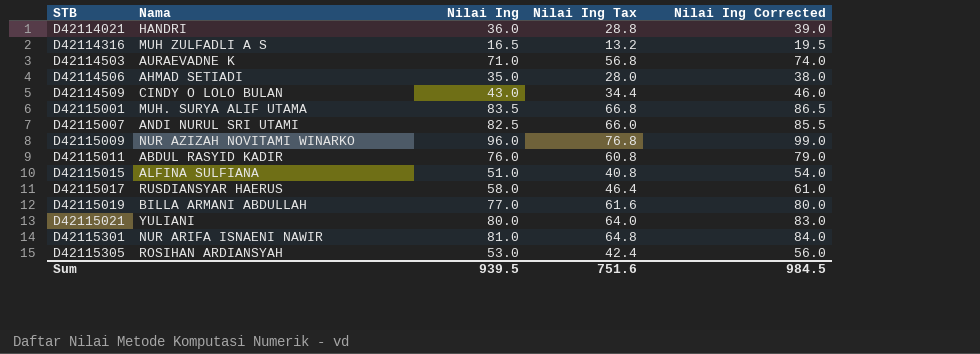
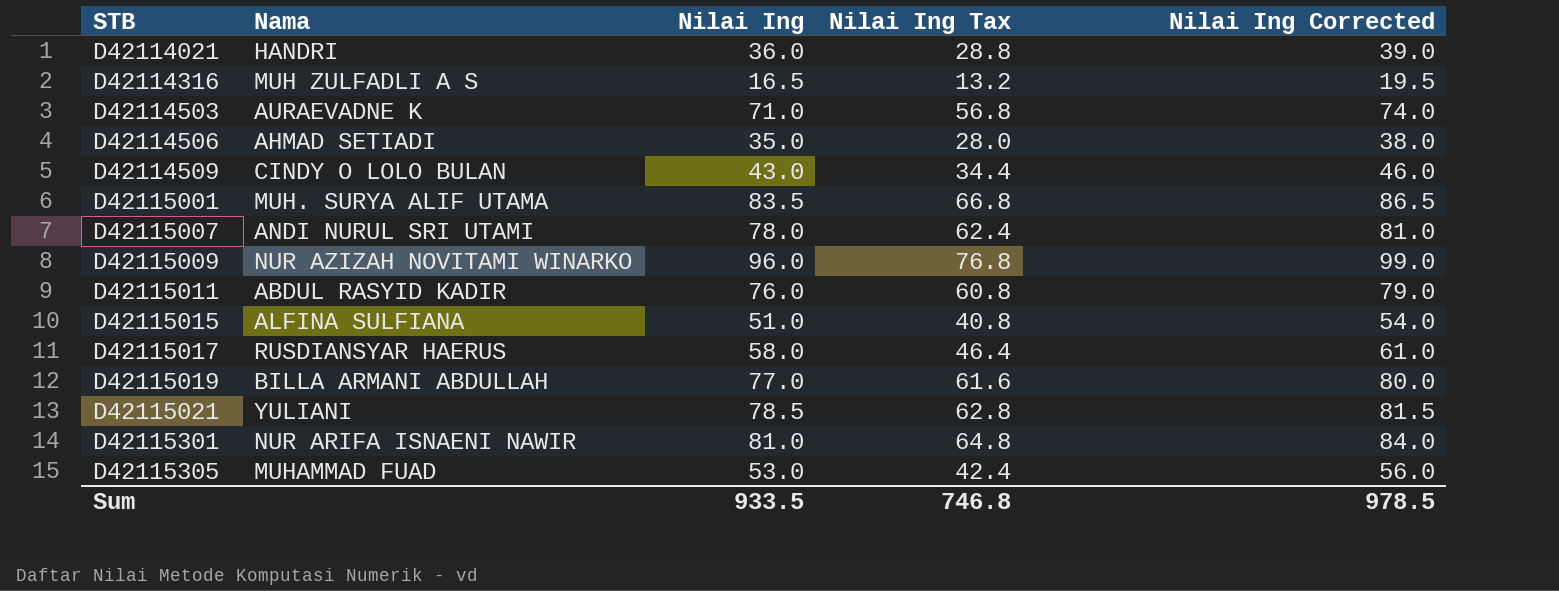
D42115007 | Nilai Ing: 82.5 -> 78.0
D42115007 | Nilai Ing Tax: 66.0 -> 62.4
D42115007 | Nilai Ing Corrected: 85.5 -> 81.0
D42115021 | Nilai Ing: 80.0 -> 78.5
D42115021 | Nilai Ing Tax: 64.0 -> 62.8
D42115021 | Nilai Ing Corrected: 83.0 -> 81.5
D42115305 | Nama: ROSIHAN ARDIANSYAH -> MUHAMMAD FUAD
Sum | Nilai Ing: 939.5 -> 933.5
Sum | Nilai Ing Tax: 751.6 -> 746.8
Sum | Nilai Ing Corrected: 984.5 -> 978.5

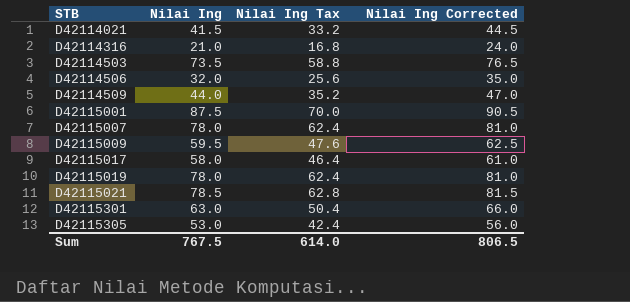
column Nama | position: 2 -> none
row D42115011: ABDUL RASYID KADIR | 76.0 | 60.8 | 79.0 -> none
row D42115015: ALFINA SULFIANA | 51.0 | 40.8 | 54.0 -> none
D42114021 | Nilai Ing: 36.0 -> 41.5
D42114021 | Nilai Ing Tax: 28.8 -> 33.2
D42114021 | Nilai Ing Corrected: 39.0 -> 44.5
D42114316 | Nilai Ing: 16.5 -> 21.0
D42114316 | Nilai Ing Tax: 13.2 -> 16.8
D42114316 | Nilai Ing Corrected: 19.5 -> 24.0
D42114503 | Nilai Ing: 71.0 -> 73.5
D42114503 | Nilai Ing Tax: 56.8 -> 58.8
D42114503 | Nilai Ing Corrected: 74.0 -> 76.5
D42114506 | Nilai Ing: 35.0 -> 32.0
D42114506 | Nilai Ing Tax: 28.0 -> 25.6
D42114506 | Nilai Ing Corrected: 38.0 -> 35.0
D42114509 | Nilai Ing: 43.0 -> 44.0
D42114509 | Nilai Ing Tax: 34.4 -> 35.2
D42114509 | Nilai Ing Corrected: 46.0 -> 47.0
D42115001 | Nilai Ing: 83.5 -> 87.5
D42115001 | Nilai Ing Tax: 66.8 -> 70.0
D42115001 | Nilai Ing Corrected: 86.5 -> 90.5
D42115009 | Nilai Ing: 96.0 -> 59.5
D42115009 | Nilai Ing Tax: 76.8 -> 47.6
D42115009 | Nilai Ing Corrected: 99.0 -> 62.5
D42115019 | Nilai Ing: 77.0 -> 78.0
D42115019 | Nilai Ing Tax: 61.6 -> 62.4
D42115019 | Nilai Ing Corrected: 80.0 -> 81.0
D42115301 | Nilai Ing: 81.0 -> 63.0
D42115301 | Nilai Ing Tax: 64.8 -> 50.4
D42115301 | Nilai Ing Corrected: 84.0 -> 66.0
Sum | Nilai Ing: 933.5 -> 767.5
Sum | Nilai Ing Tax: 746.8 -> 614.0
Sum | Nilai Ing Corrected: 978.5 -> 806.5

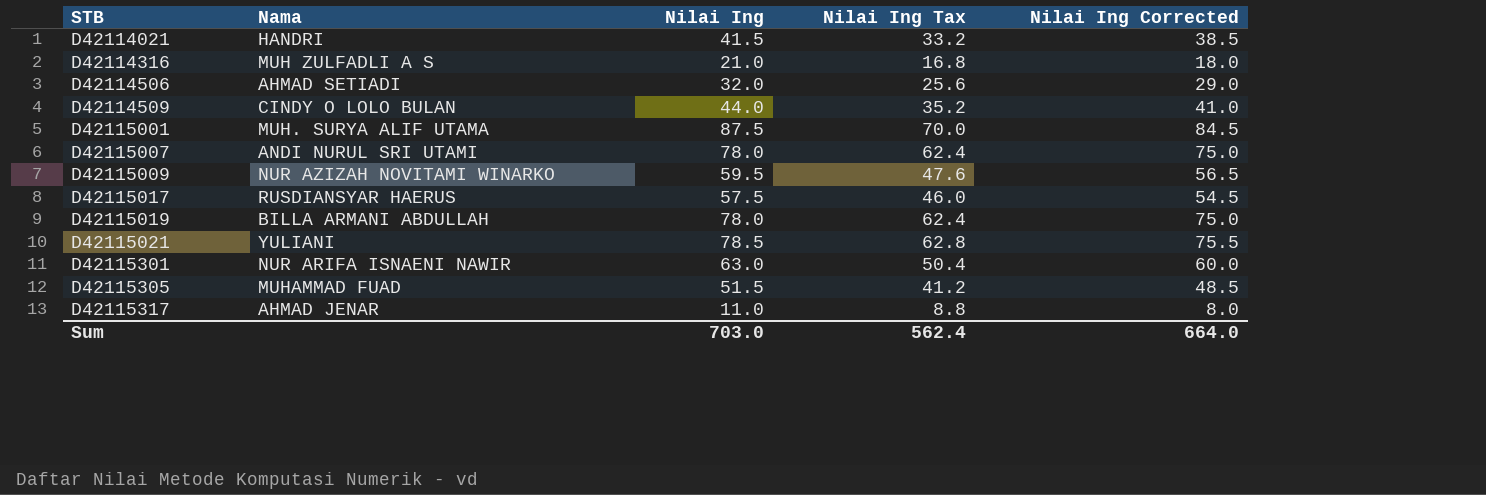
column Nama | position: none -> 2
column Nilai Ing Corrected | formula: [Nilai Ing] + 3 -> [Nilai Ing] - 3
row D42114503: 73.5 | 58.8 | 76.5 -> none
D42115017 | Nilai Ing: 58.0 -> 57.5
D42115017 | Nilai Ing Tax: 46.4 -> 46.0
D42115305 | Nilai Ing: 53.0 -> 51.5
D42115305 | Nilai Ing Tax: 42.4 -> 41.2
row D42115317: none -> AHMAD JENAR | 11.0 | 8.8 | 8.0
Sum | Nilai Ing: 767.5 -> 703.0
Sum | Nilai Ing Tax: 614.0 -> 562.4
Sum | Nilai Ing Corrected: 806.5 -> 664.0

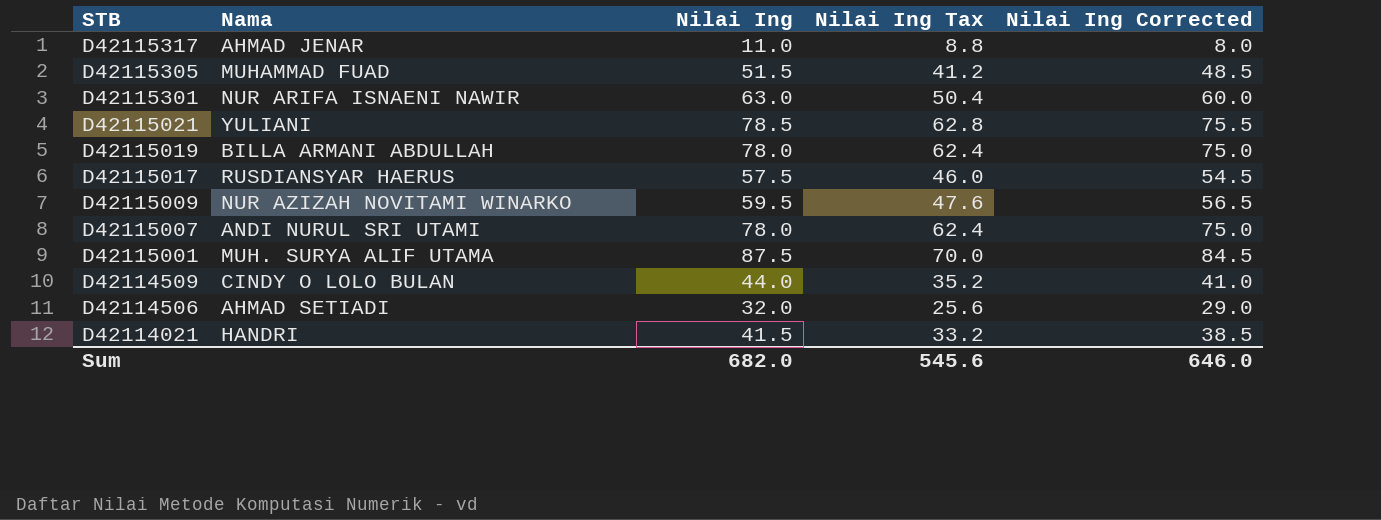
row order: STB ascending -> STB descending
row D42114316: MUH ZULFADLI A S | 21.0 | 16.8 | 18.0 -> none
Sum | Nilai Ing: 703.0 -> 682.0
Sum | Nilai Ing Tax: 562.4 -> 545.6
Sum | Nilai Ing Corrected: 664.0 -> 646.0

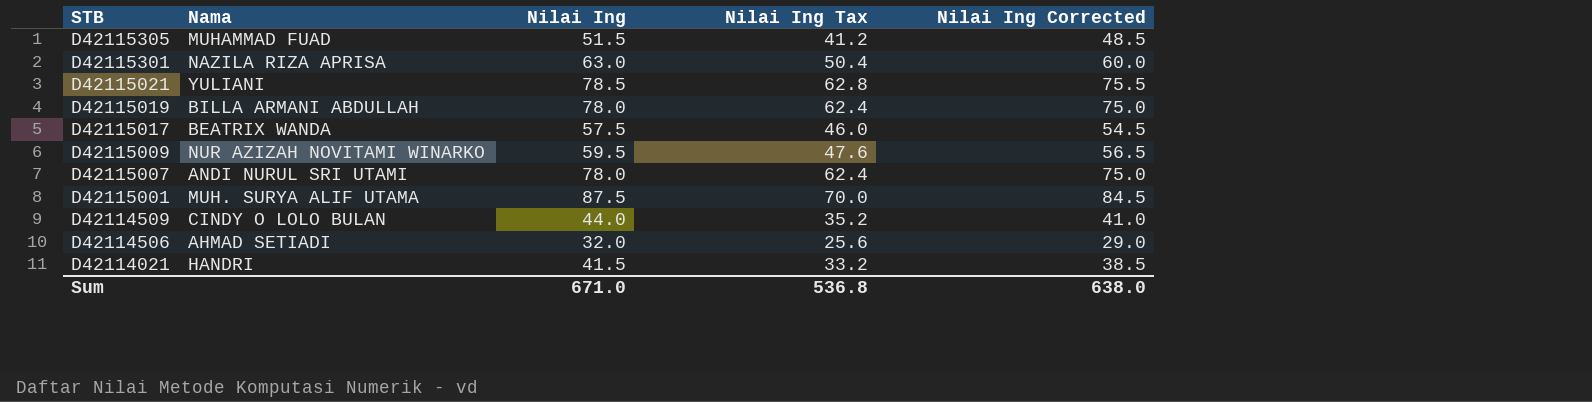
row D42115317: AHMAD JENAR | 11.0 | 8.8 | 8.0 -> none
D42115301 | Nama: NUR ARIFA ISNAENI NAWIR -> NAZILA RIZA APRISA
D42115017 | Nama: RUSDIANSYAR HAERUS -> BEATRIX WANDA
Sum | Nilai Ing: 682.0 -> 671.0
Sum | Nilai Ing Tax: 545.6 -> 536.8
Sum | Nilai Ing Corrected: 646.0 -> 638.0

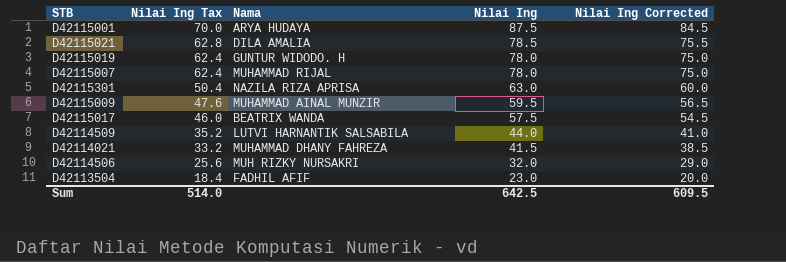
row order: STB descending -> Nilai Ing Tax descending
column Nilai Ing Tax | position: 4 -> 2
row D42115305: MUHAMMAD FUAD | 51.5 | 41.2 | 48.5 -> none
D42115001 | Nama: MUH. SURYA ALIF UTAMA -> ARYA HUDAYA
D42115021 | Nama: YULIANI -> DILA AMALIA
D42115019 | Nama: BILLA ARMANI ABDULLAH -> GUNTUR WIDODO. H
D42115007 | Nama: ANDI NURUL SRI UTAMI -> MUHAMMAD RIJAL
D42115009 | Nama: NUR AZIZAH NOVITAMI WINARKO -> MUHAMMAD AINAL MUNZIR
D42114509 | Nama: CINDY O LOLO BULAN -> LUTVI HARNANTIK SALSABILA
D42114021 | Nama: HANDRI -> MUHAMMAD DHANY FAHREZA
D42114506 | Nama: AHMAD SETIADI -> MUH RIZKY NURSAKRI
row D42113504: none -> 18.4 | FADHIL AFIF | 23.0 | 20.0
Sum | Nilai Ing Tax: 536.8 -> 514.0
Sum | Nilai Ing: 671.0 -> 642.5
Sum | Nilai Ing Corrected: 638.0 -> 609.5

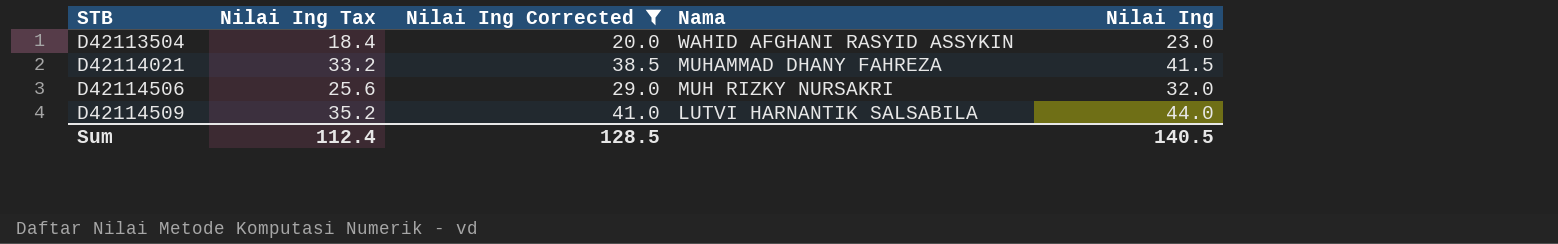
filter: none -> Nilai Ing Corrected <= 41.0
row order: Nilai Ing Tax descending -> STB ascending
column Nilai Ing Corrected | position: 5 -> 3
D42113504 | Nama: FADHIL AFIF -> WAHID AFGHANI RASYID ASSYKIN
Sum | Nilai Ing Tax: 514.0 -> 112.4
Sum | Nilai Ing Corrected: 609.5 -> 128.5
Sum | Nilai Ing: 642.5 -> 140.5

